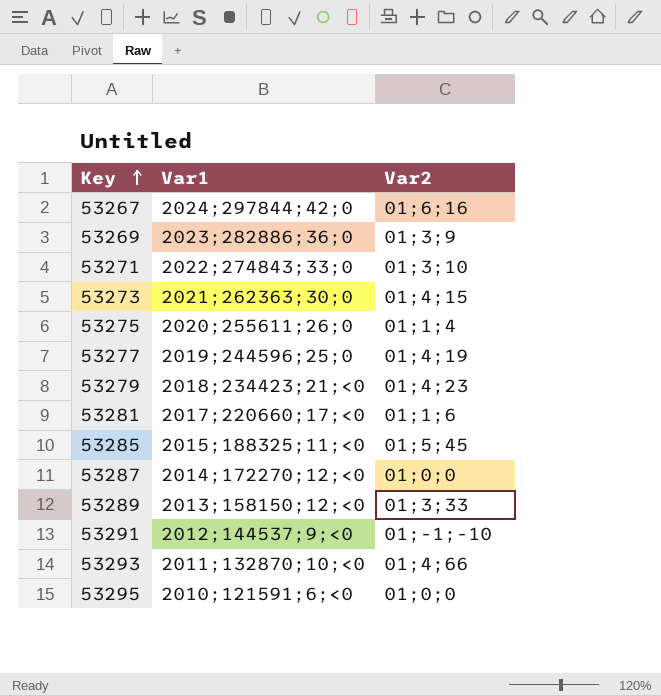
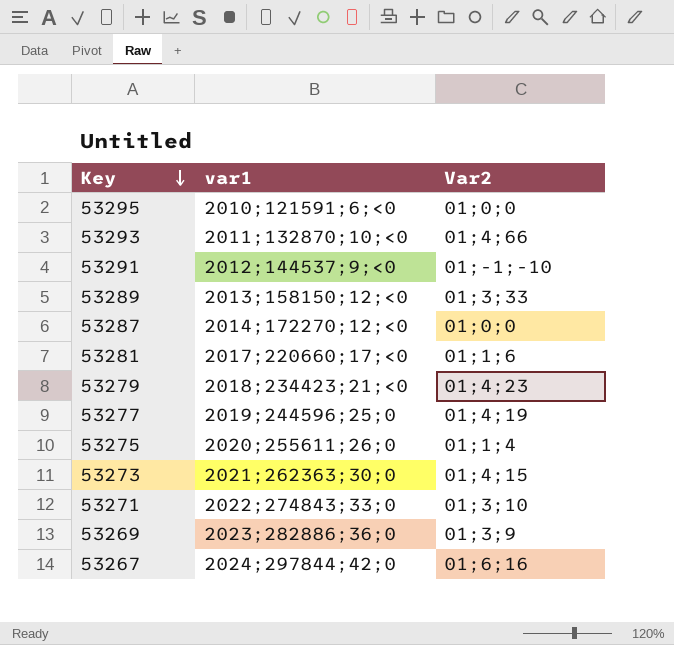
row order: Key ascending -> Key descending
column name: Var1 -> var1
row 53285: 2015;188325;11;<0 | 01;5;45 -> none

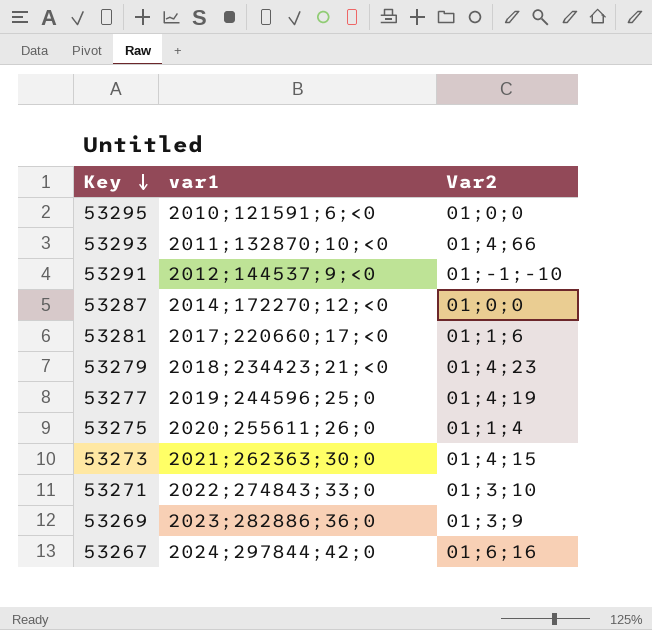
row 53289: 2013;158150;12;<0 | 01;3;33 -> none

